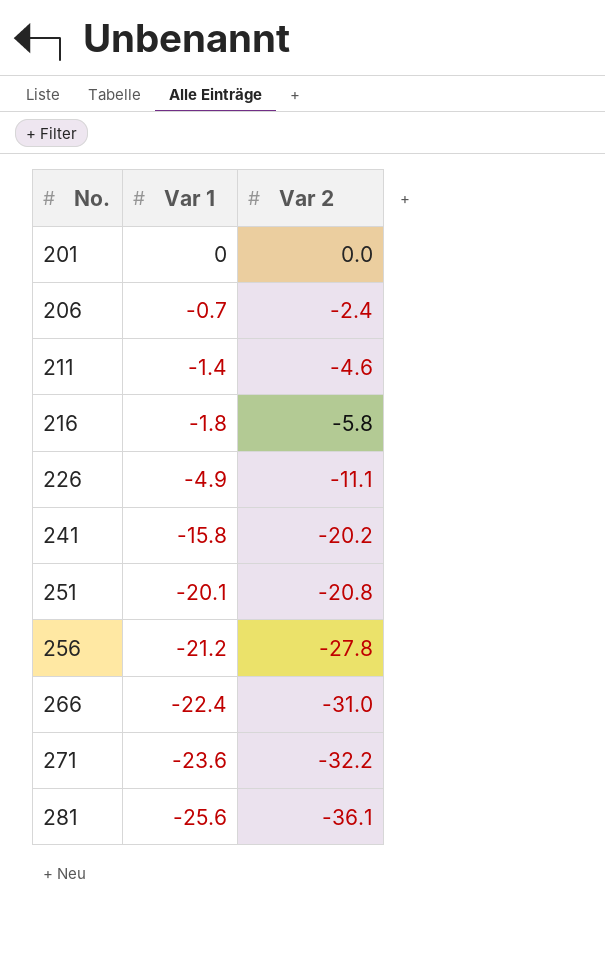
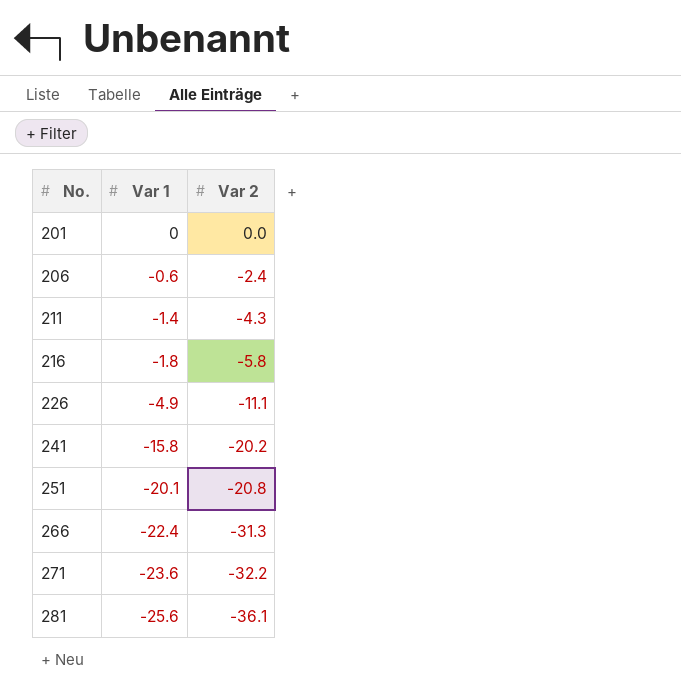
row 256: -21.2 | -27.8 -> none
206 | Var 1: -0.7 -> -0.6
211 | Var 2: -4.6 -> -4.3
266 | Var 2: -31.0 -> -31.3

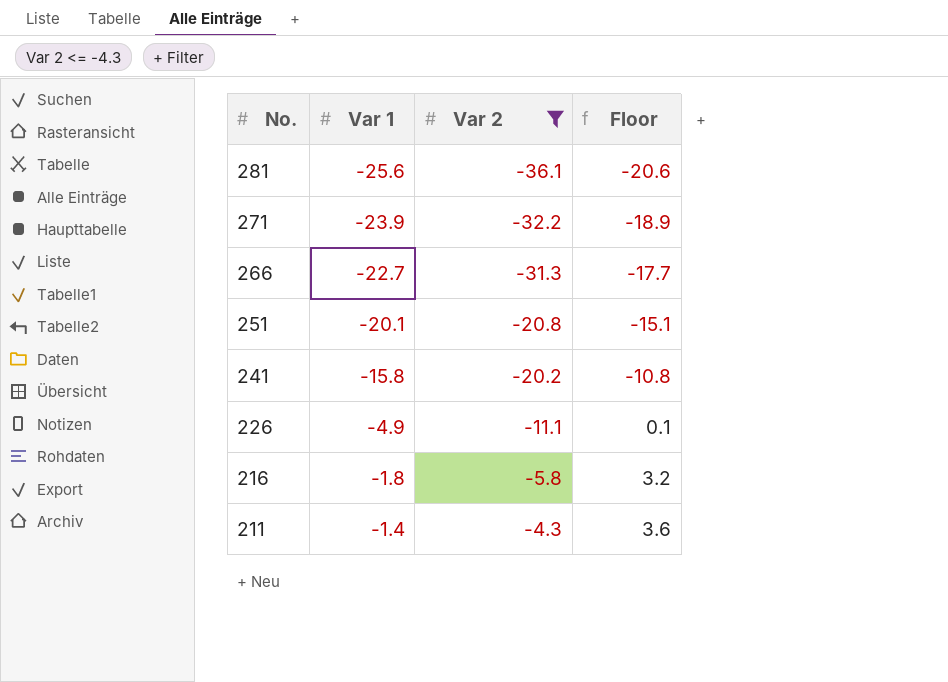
filter: none -> Var 2 <= -4.3
row order: No. ascending -> No. descending
column Floor | formula: none -> [Var 1] + 5
271 | Var 1: -23.6 -> -23.9
266 | Var 1: -22.4 -> -22.7

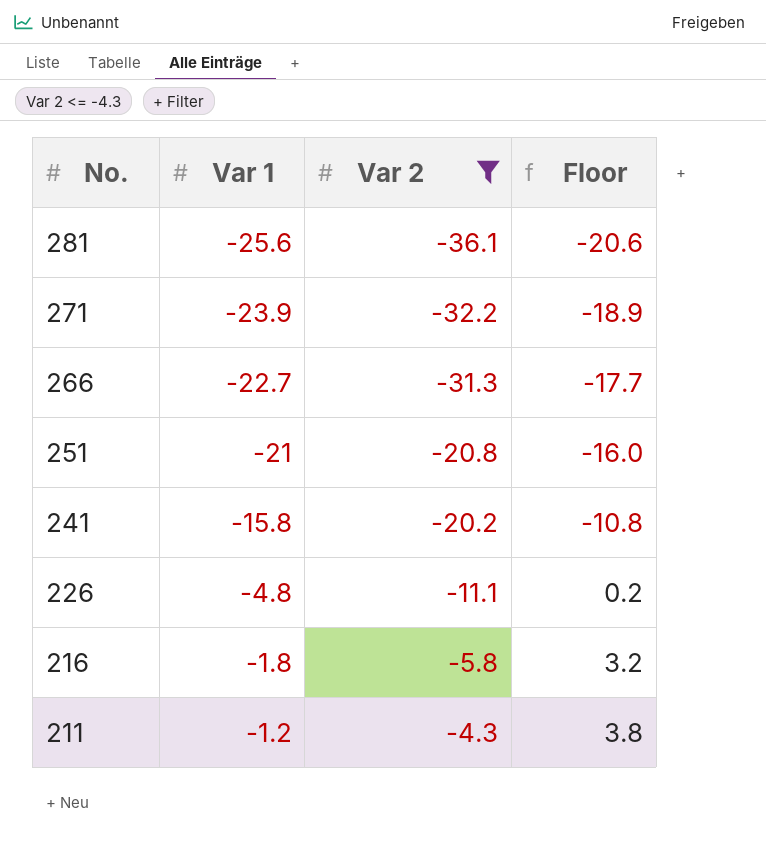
251 | Var 1: -20.1 -> -21
251 | Floor: -15.1 -> -16.0
226 | Var 1: -4.9 -> -4.8
226 | Floor: 0.1 -> 0.2
211 | Var 1: -1.4 -> -1.2
211 | Floor: 3.6 -> 3.8

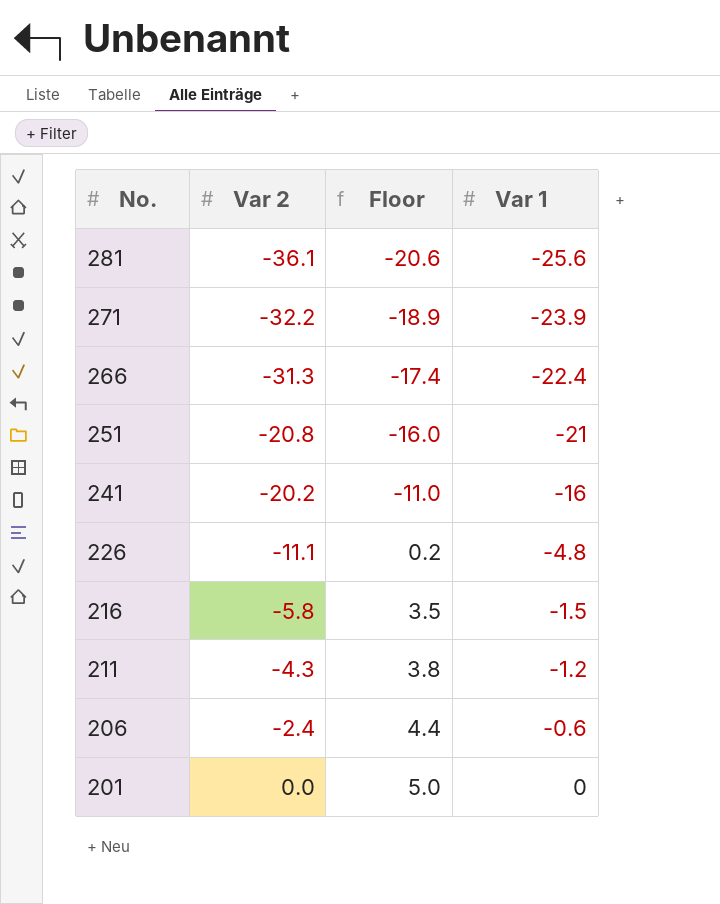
filter: Var 2 <= -4.3 -> none
column Var 1 | position: 2 -> 4
266 | Floor: -17.7 -> -17.4
266 | Var 1: -22.7 -> -22.4
241 | Floor: -10.8 -> -11.0
241 | Var 1: -15.8 -> -16
216 | Floor: 3.2 -> 3.5
216 | Var 1: -1.8 -> -1.5

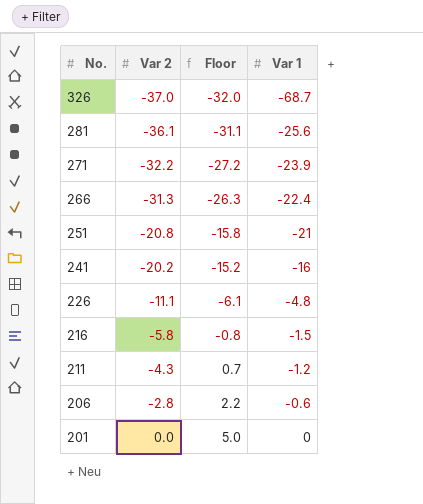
column Floor | formula: [Var 1] + 5 -> [Var 2] + 5
row 326: none -> -37.0 | -32.0 | -68.7
206 | Var 2: -2.4 -> -2.8

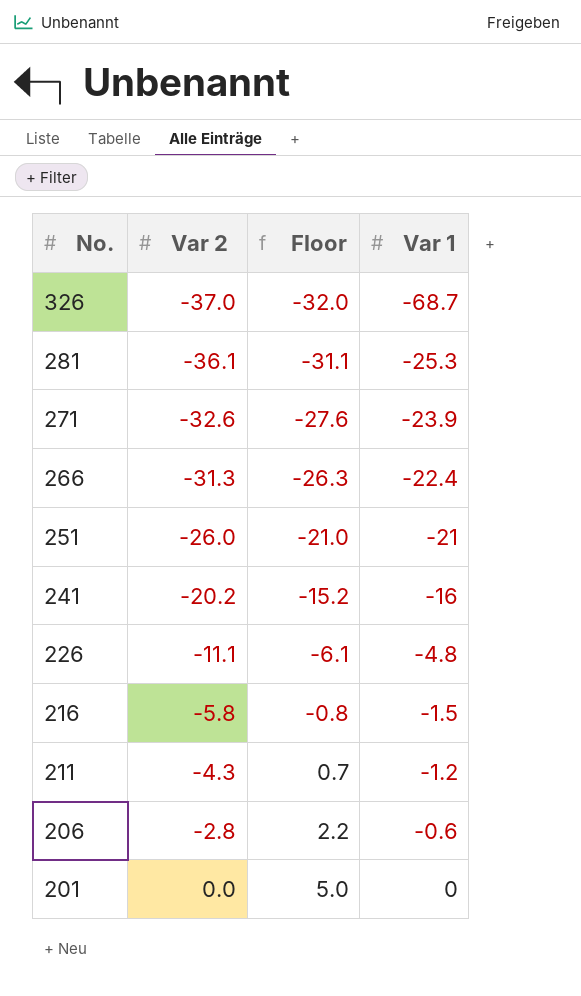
281 | Var 1: -25.6 -> -25.3
271 | Var 2: -32.2 -> -32.6
271 | Floor: -27.2 -> -27.6
251 | Var 2: -20.8 -> -26.0
251 | Floor: -15.8 -> -21.0

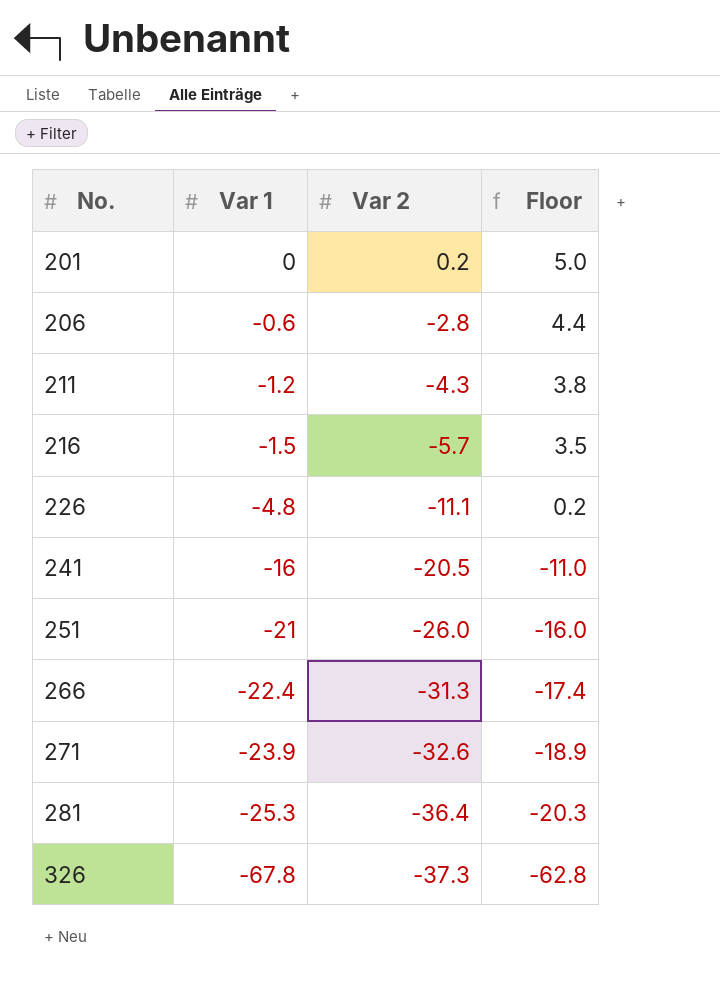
row order: No. descending -> No. ascending
column Var 1 | position: 4 -> 2
column Floor | formula: [Var 2] + 5 -> [Var 1] + 5
201 | Var 2: 0.0 -> 0.2
216 | Var 2: -5.8 -> -5.7
241 | Var 2: -20.2 -> -20.5
281 | Var 2: -36.1 -> -36.4
326 | Var 1: -68.7 -> -67.8
326 | Var 2: -37.0 -> -37.3

